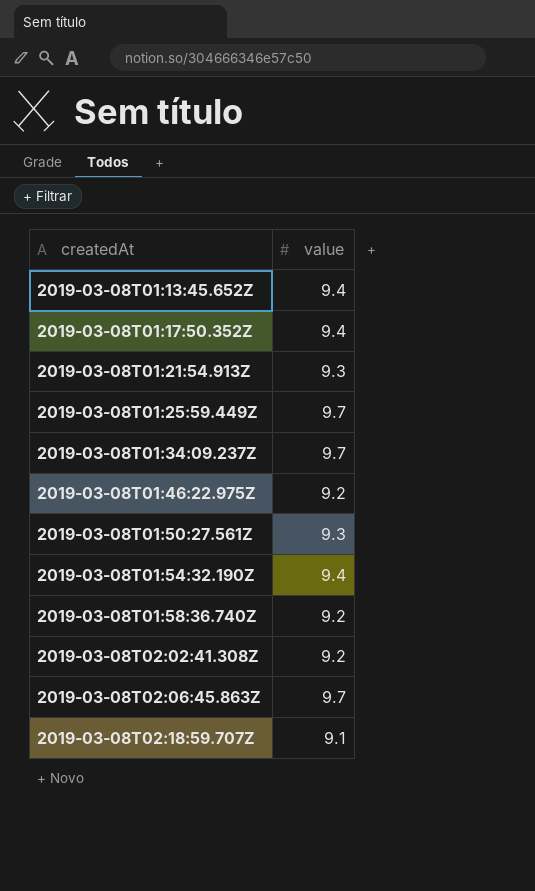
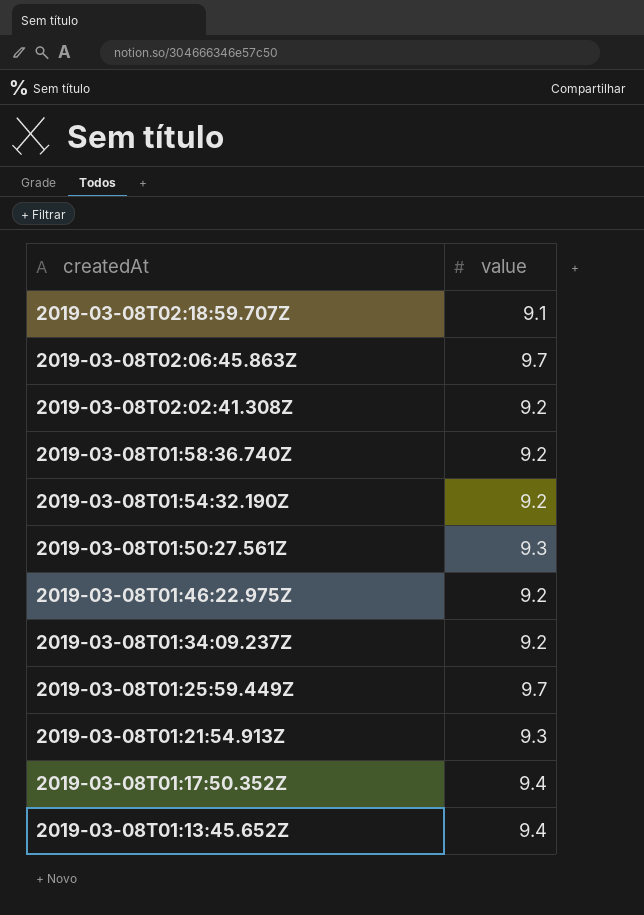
row order: createdAt ascending -> createdAt descending
2019-03-08T01:54:32.190Z | value: 9.4 -> 9.2
2019-03-08T01:34:09.237Z | value: 9.7 -> 9.2

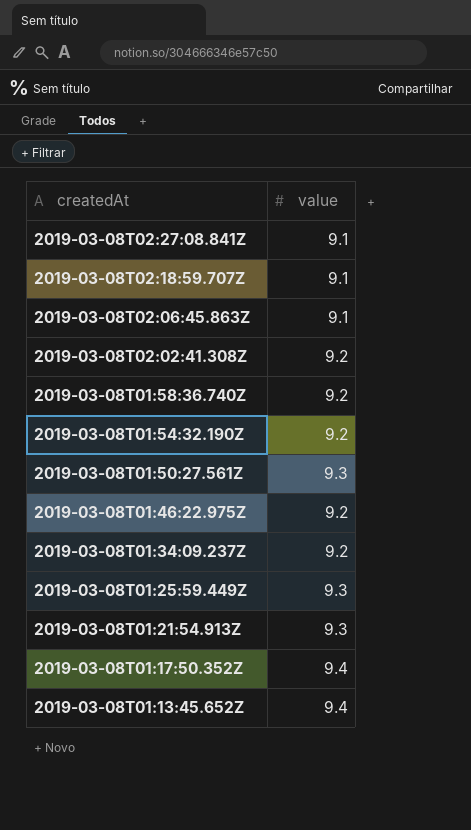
row 2019-03-08T02:27:08.841Z: none -> 9.1
2019-03-08T02:06:45.863Z | value: 9.7 -> 9.1
2019-03-08T01:25:59.449Z | value: 9.7 -> 9.3

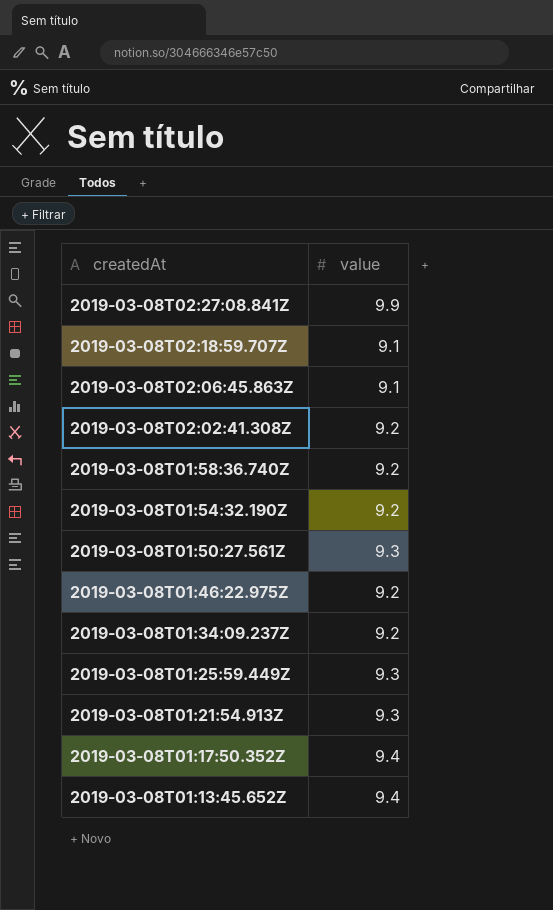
2019-03-08T02:27:08.841Z | value: 9.1 -> 9.9

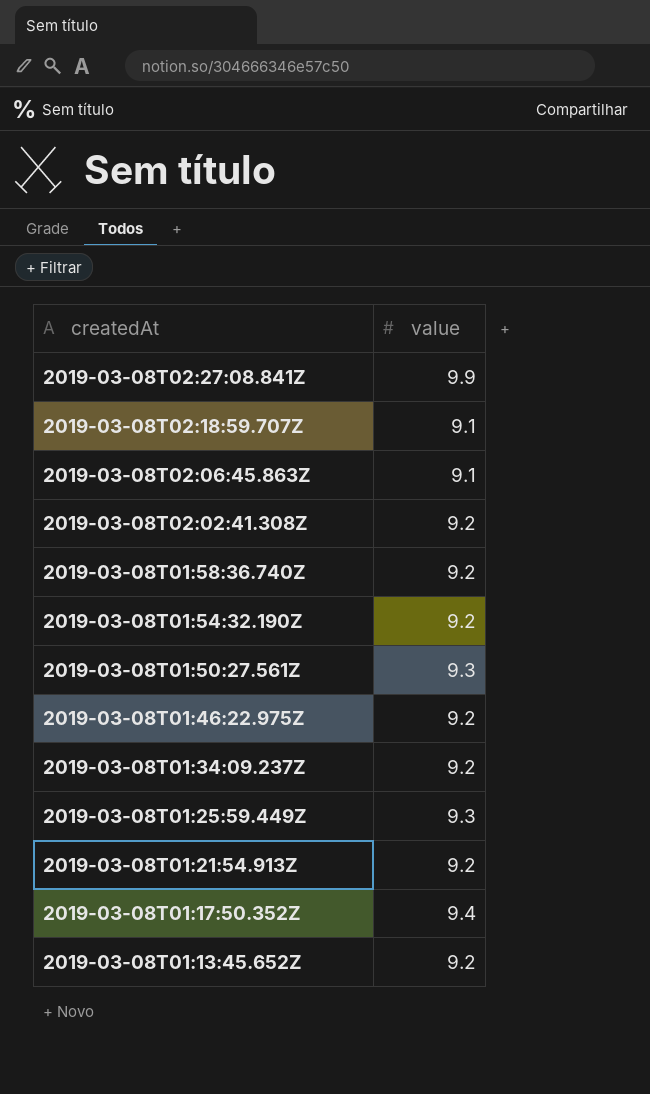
2019-03-08T01:21:54.913Z | value: 9.3 -> 9.2
2019-03-08T01:13:45.652Z | value: 9.4 -> 9.2

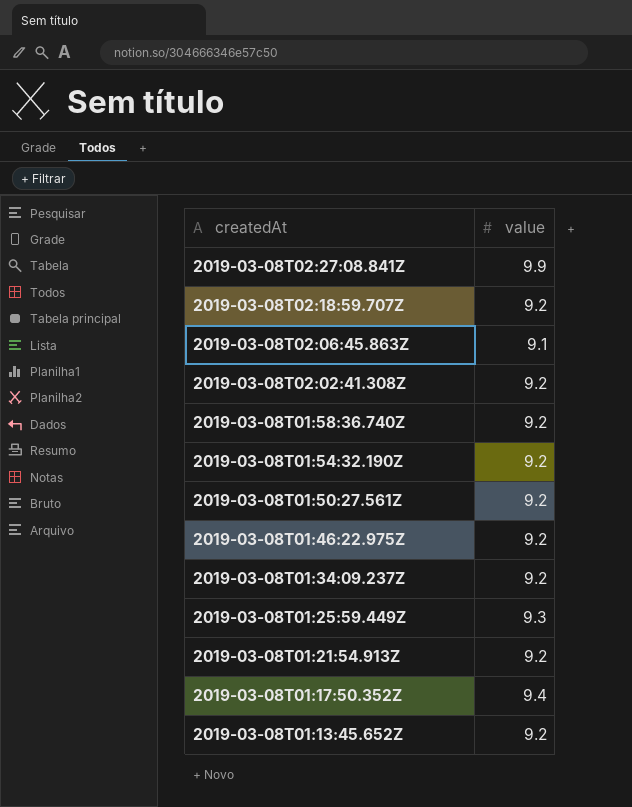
2019-03-08T02:18:59.707Z | value: 9.1 -> 9.2
2019-03-08T01:50:27.561Z | value: 9.3 -> 9.2

